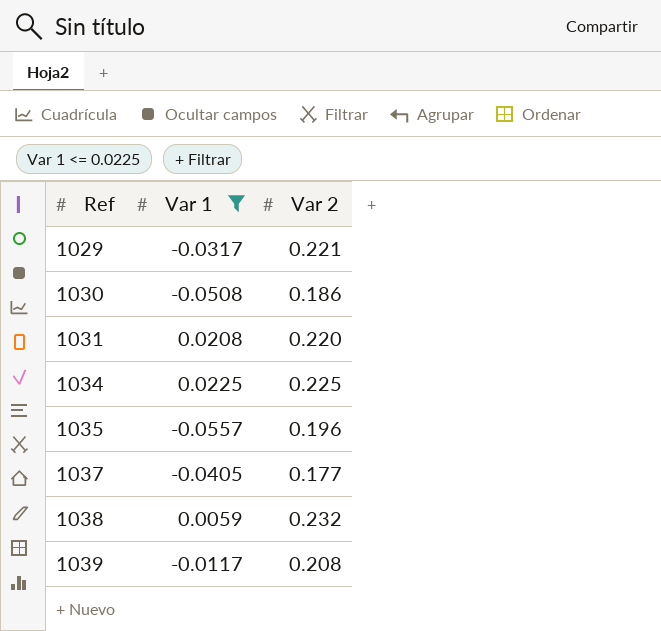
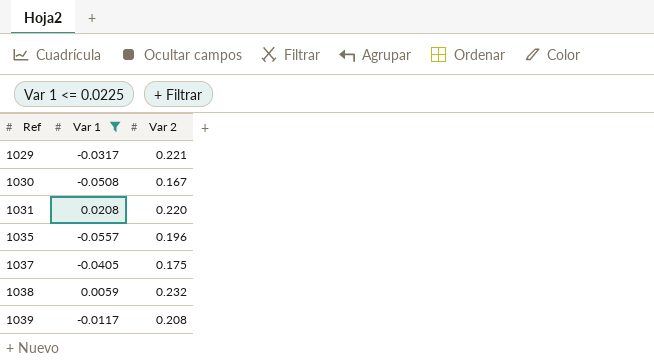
row 1034: 0.0225 | 0.225 -> none
1030 | Var 2: 0.186 -> 0.167
1037 | Var 2: 0.177 -> 0.175

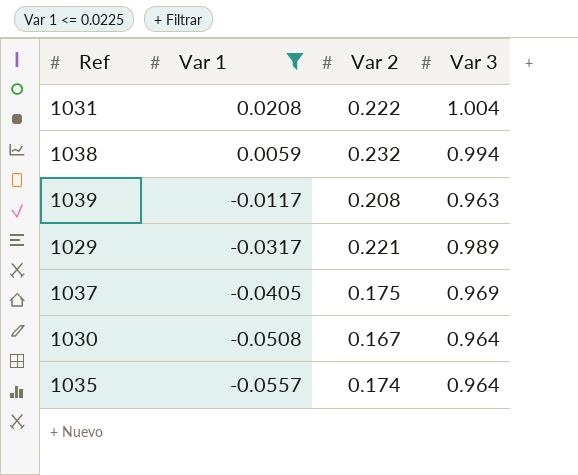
row order: Ref ascending -> Var 1 descending
column Var 3 | position: none -> 4
1031 | Var 2: 0.220 -> 0.222
1035 | Var 2: 0.196 -> 0.174

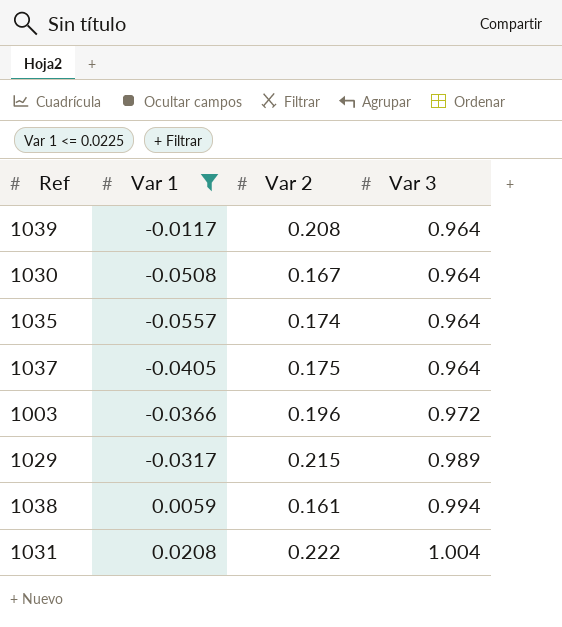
row order: Var 1 descending -> Var 3 ascending
1039 | Var 3: 0.963 -> 0.964
1037 | Var 3: 0.969 -> 0.964
row 1003: none -> -0.0366 | 0.196 | 0.972
1029 | Var 2: 0.221 -> 0.215
1038 | Var 2: 0.232 -> 0.161

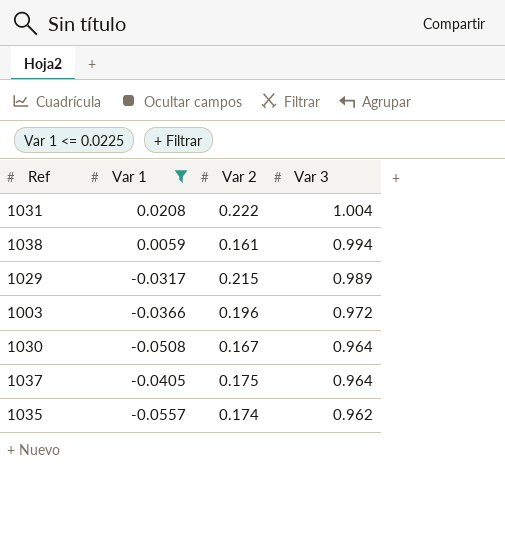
row order: Var 3 ascending -> Var 3 descending
row 1039: -0.0117 | 0.208 | 0.964 -> none
1035 | Var 3: 0.964 -> 0.962

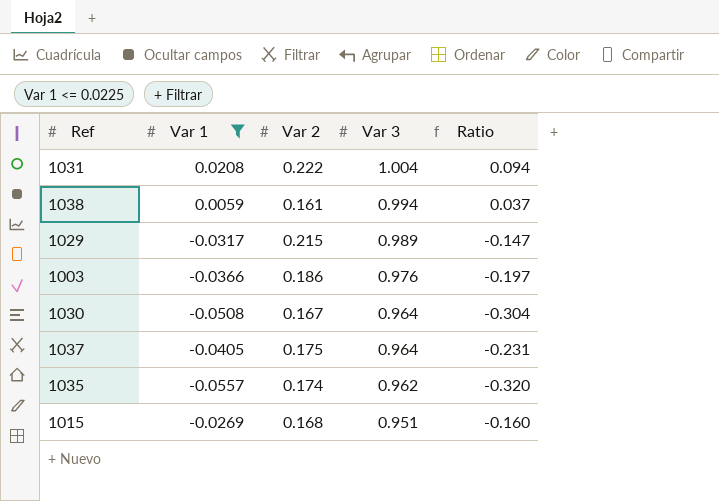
column Ratio | formula: none -> [Var 1] / [Var 2]
1003 | Var 2: 0.196 -> 0.186
1003 | Var 3: 0.972 -> 0.976
row 1015: none -> -0.0269 | 0.168 | 0.951 | -0.160

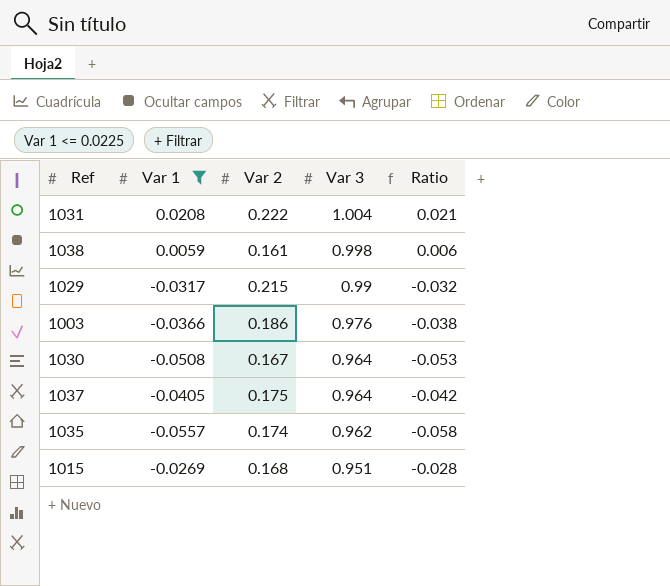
column Ratio | formula: [Var 1] / [Var 2] -> [Var 1] / [Var 3]
1038 | Var 3: 0.994 -> 0.998
1029 | Var 3: 0.989 -> 0.99

